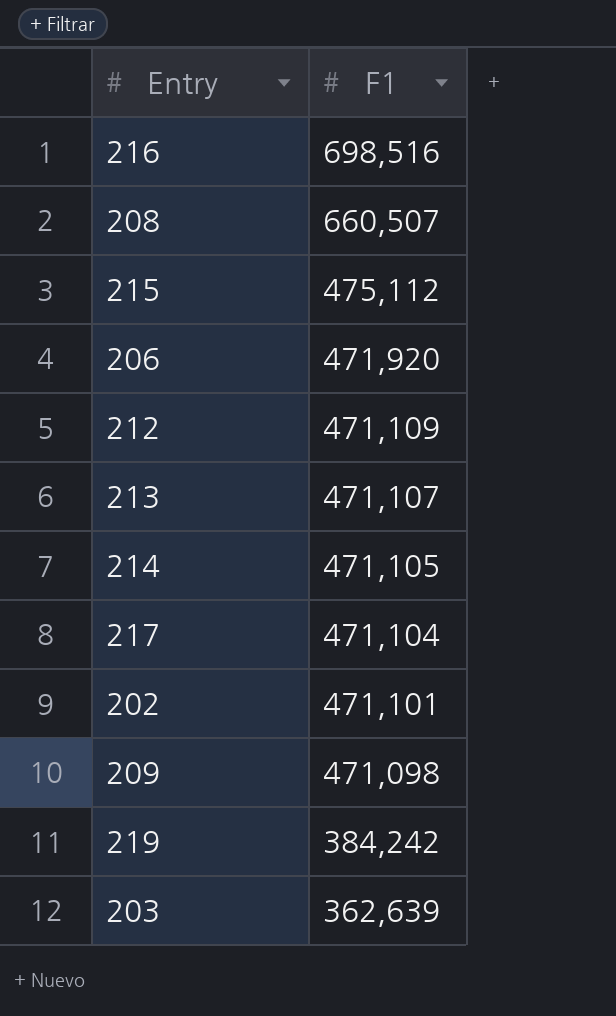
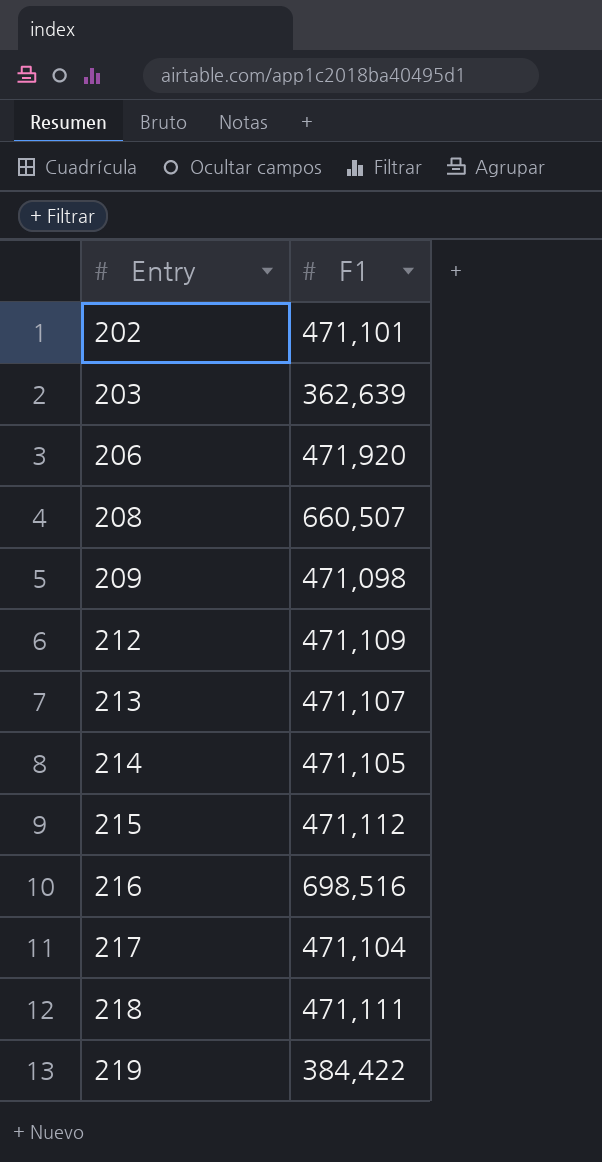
row order: F1 descending -> Entry ascending
215 | F1: 475,112 -> 471,112
row 218: none -> 471,111
219 | F1: 384,242 -> 384,422

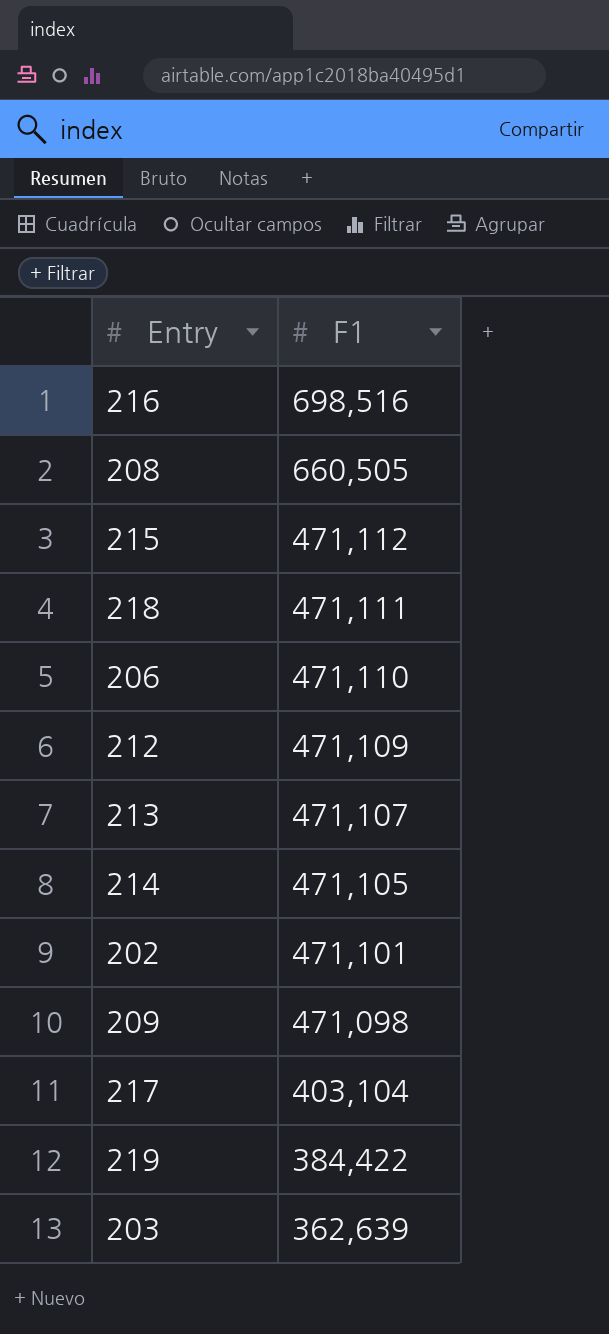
row order: Entry ascending -> F1 descending
208 | F1: 660,507 -> 660,505
206 | F1: 471,920 -> 471,110
217 | F1: 471,104 -> 403,104

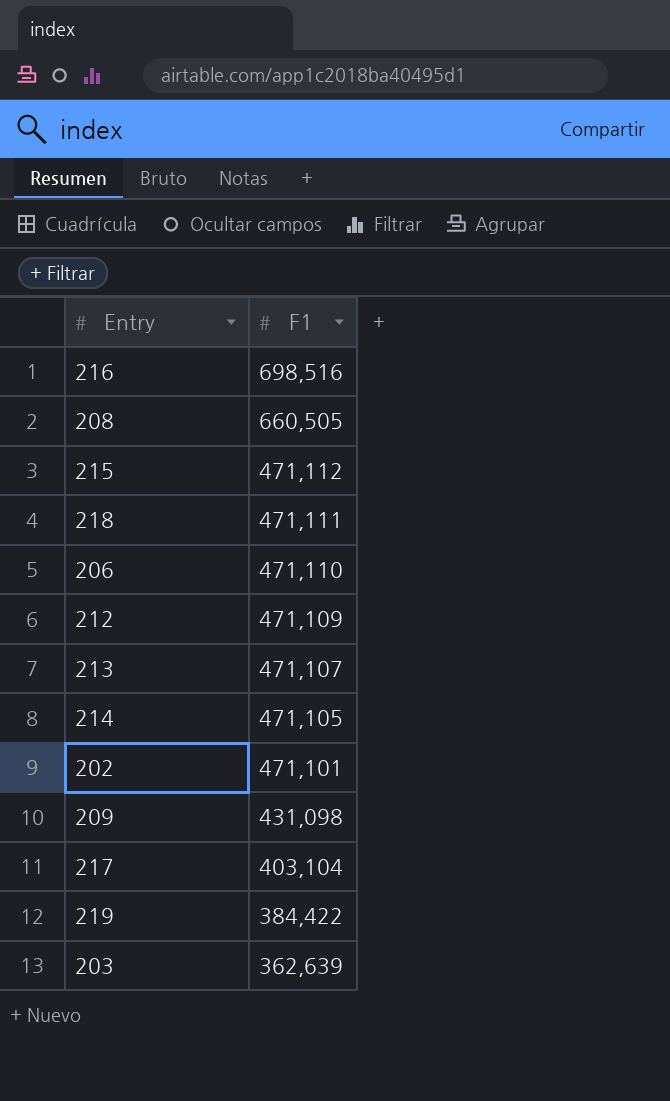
209 | F1: 471,098 -> 431,098

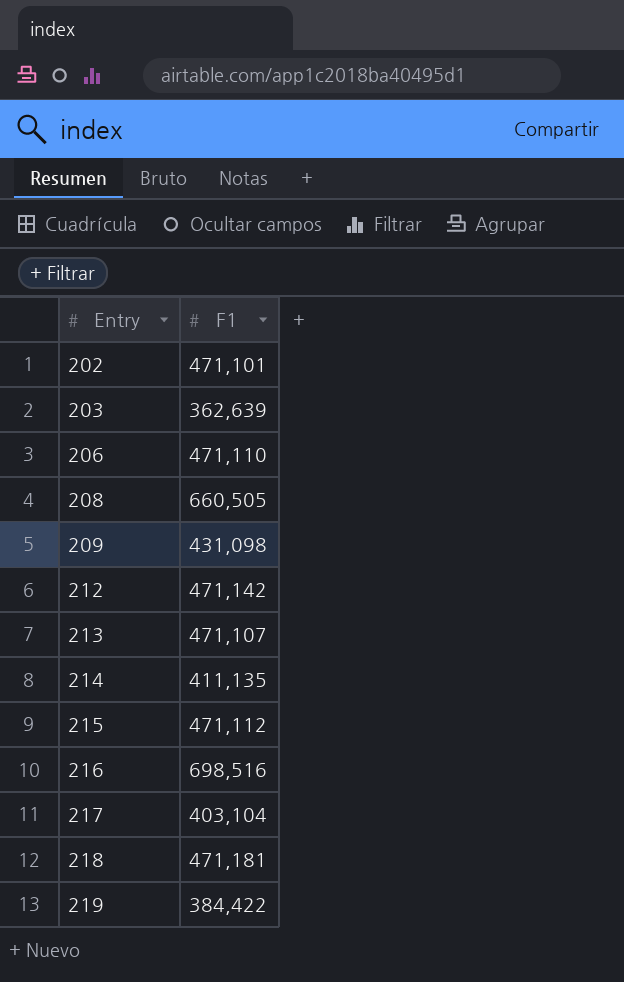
row order: F1 descending -> Entry ascending
212 | F1: 471,109 -> 471,142
214 | F1: 471,105 -> 411,135
218 | F1: 471,111 -> 471,181

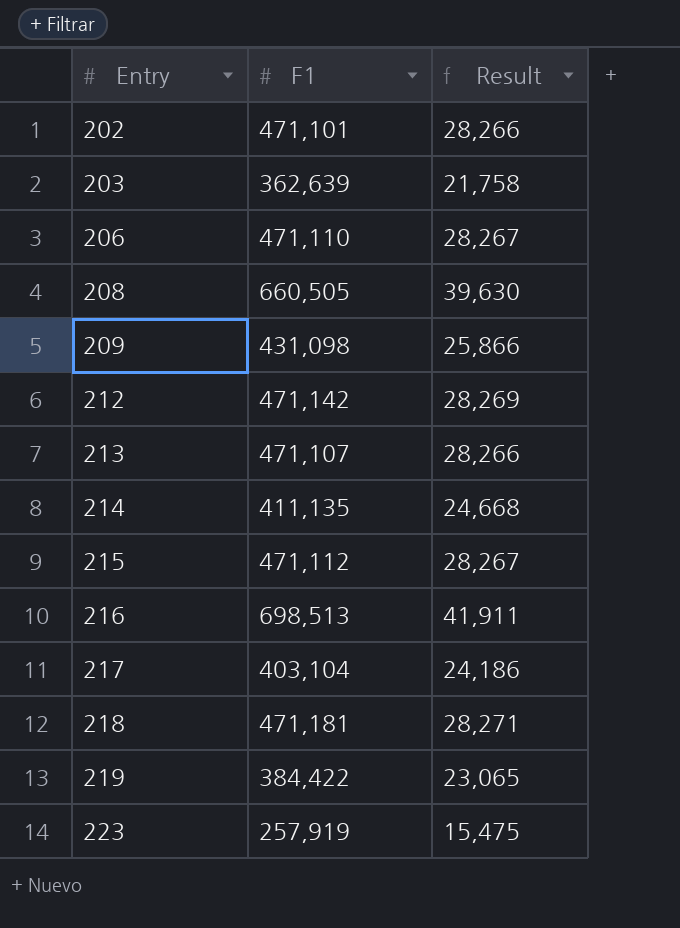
column Result | formula: none -> [F1] * 0.06
216 | F1: 698,516 -> 698,513
row 223: none -> 257,919 | 15,475

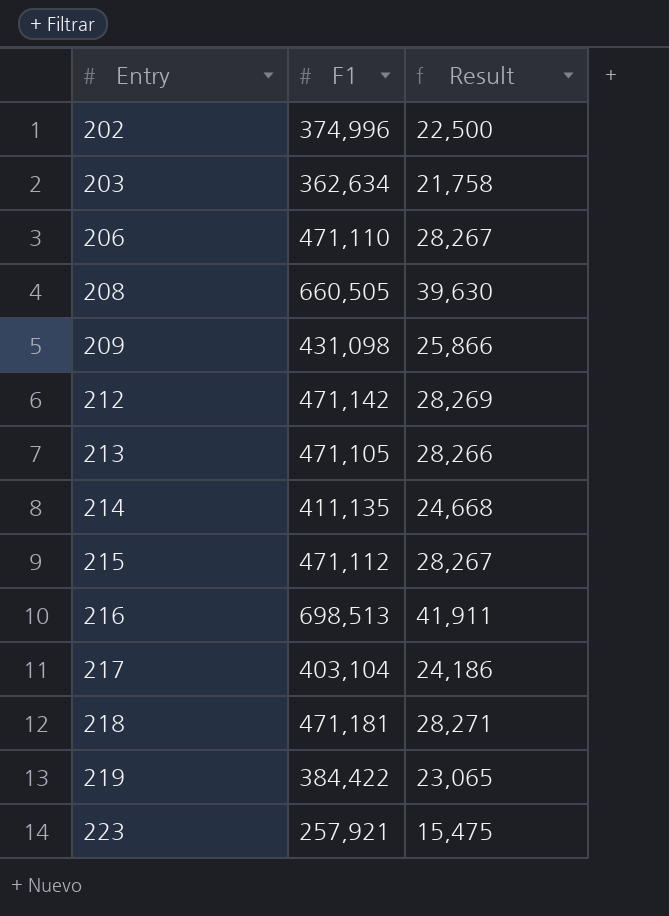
202 | F1: 471,101 -> 374,996
202 | Result: 28,266 -> 22,500
203 | F1: 362,639 -> 362,634
213 | F1: 471,107 -> 471,105
223 | F1: 257,919 -> 257,921

